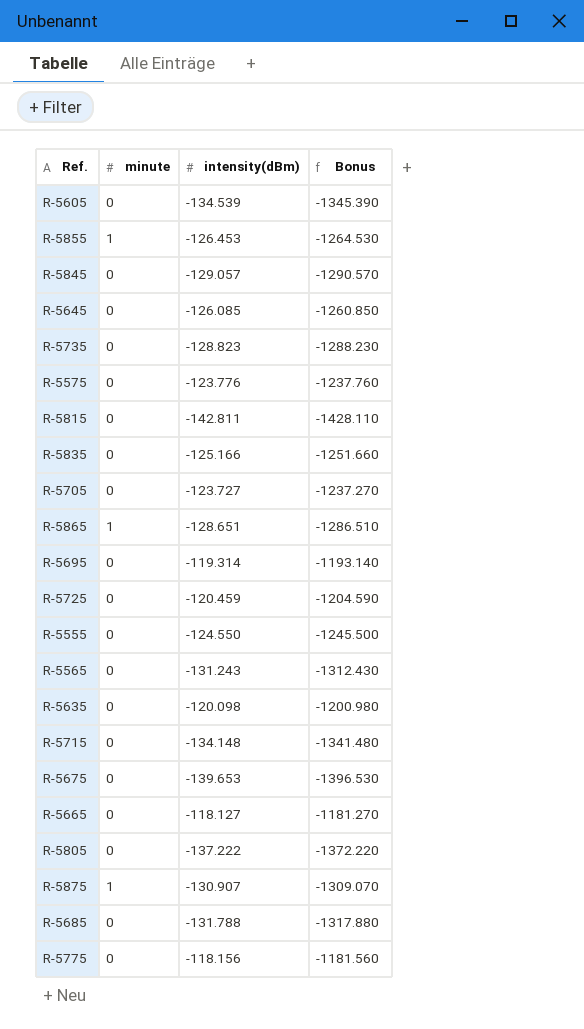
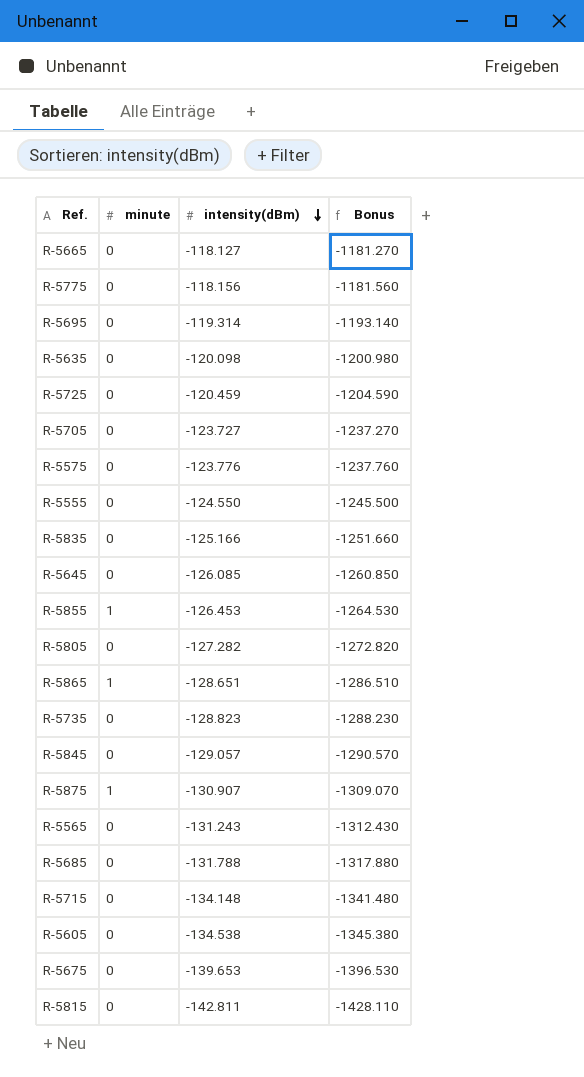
row order: none -> intensity(dBm) descending
R-5805 | intensity(dBm): -137.222 -> -127.282
R-5805 | Bonus: -1372.220 -> -1272.820
R-5605 | intensity(dBm): -134.539 -> -134.538
R-5605 | Bonus: -1345.390 -> -1345.380

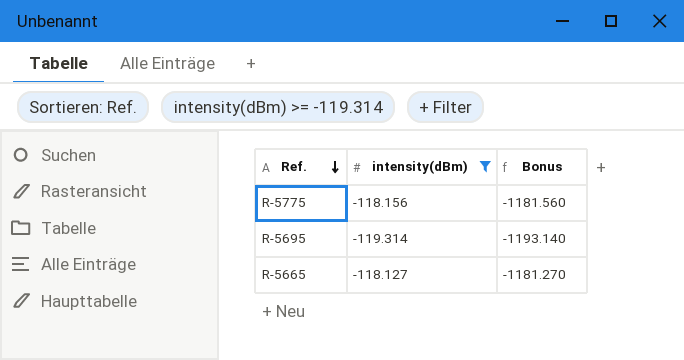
filter: none -> intensity(dBm) >= -119.314
row order: intensity(dBm) descending -> Ref. descending
column minute | position: 2 -> none

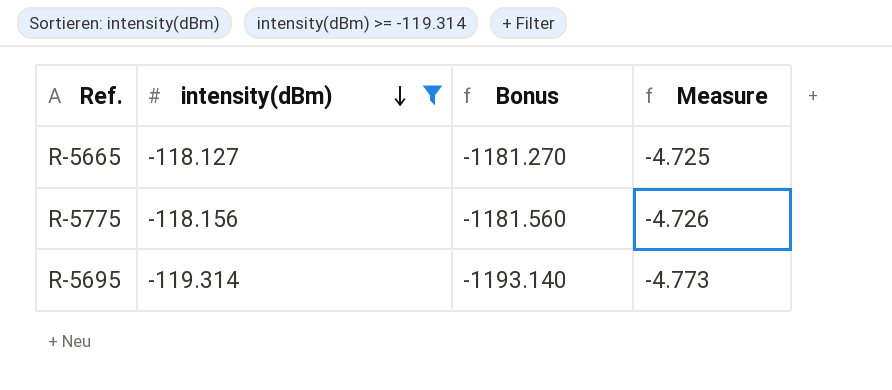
row order: Ref. descending -> intensity(dBm) descending
column Measure | formula: none -> [intensity(dBm)] * 0.04

